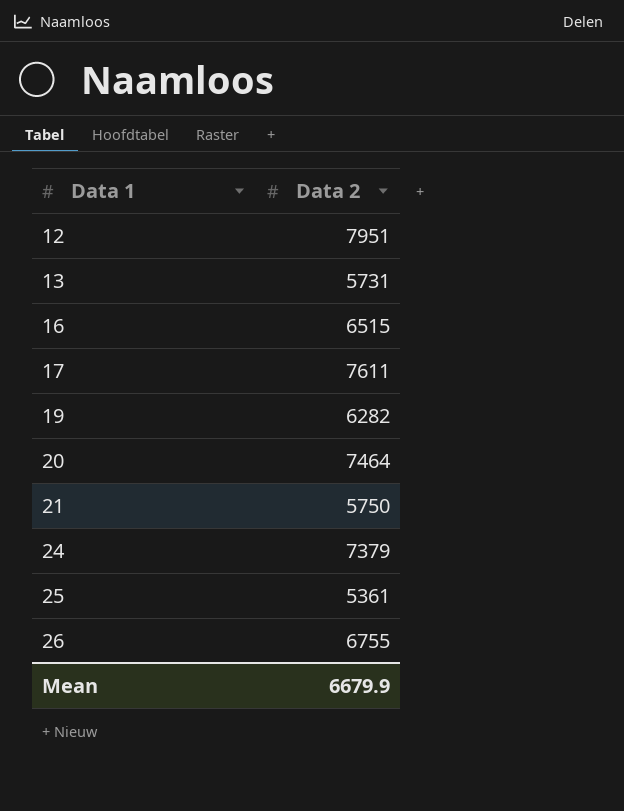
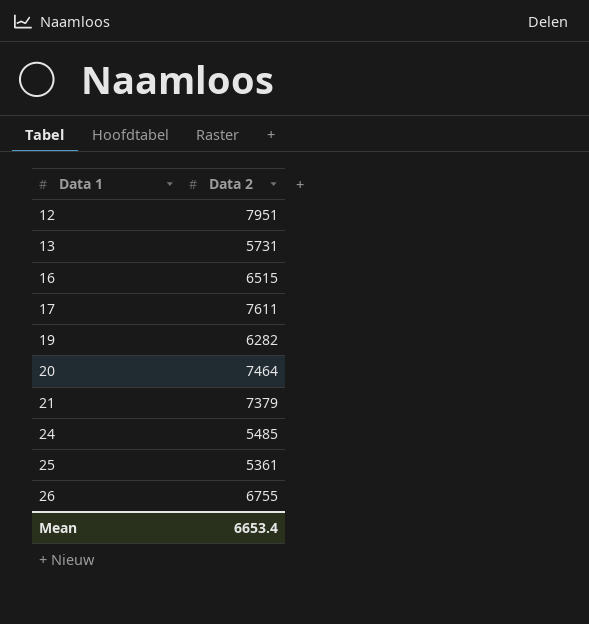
21 | Data 2: 5750 -> 7379
24 | Data 2: 7379 -> 5485
Mean | Data 2: 6679.9 -> 6653.4

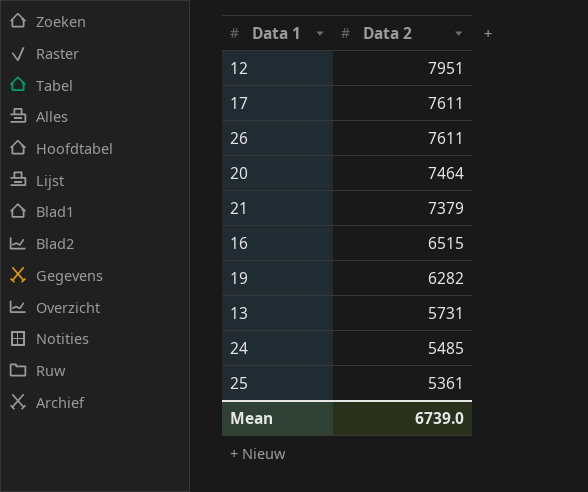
row order: Data 1 ascending -> Data 2 descending
26 | Data 2: 6755 -> 7611
Mean | Data 2: 6653.4 -> 6739.0

